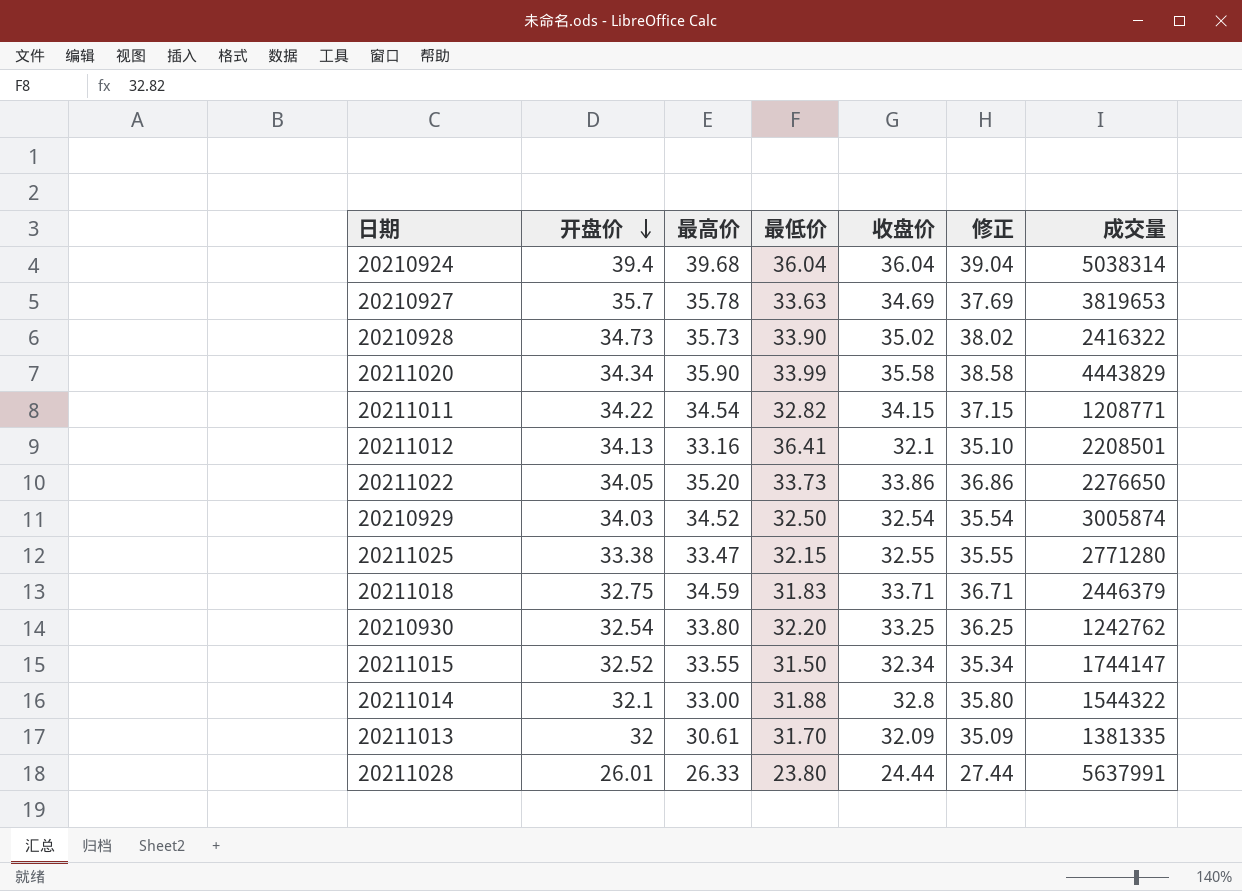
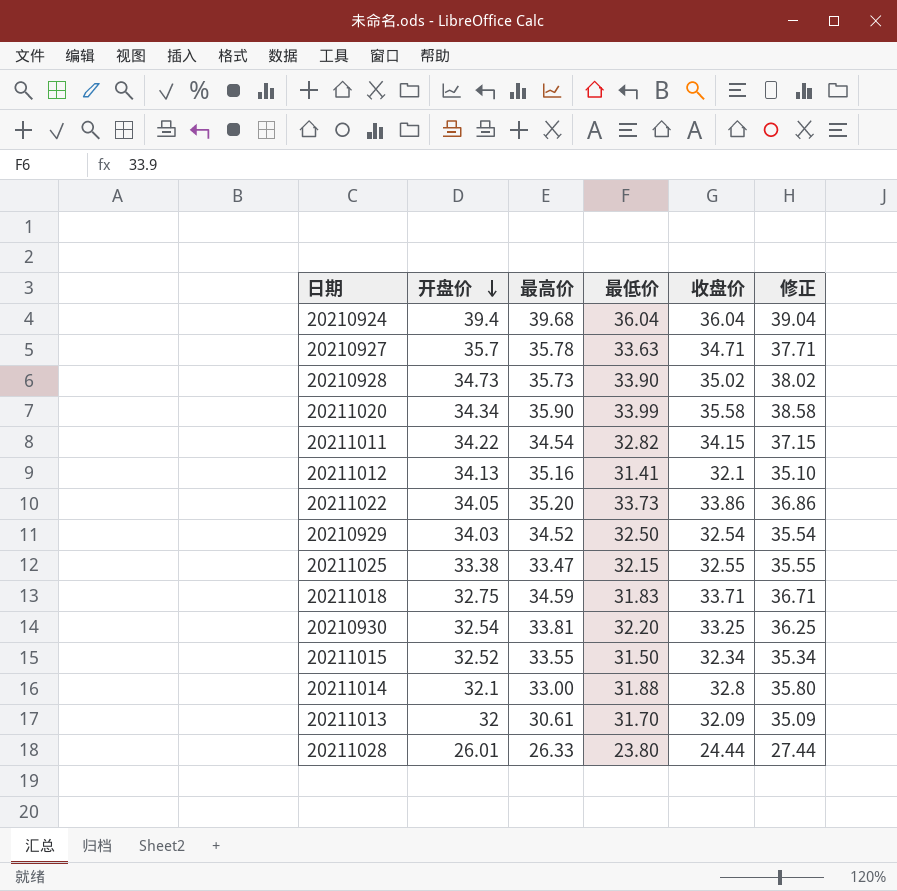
column 成交量 | position: 7 -> none
20210927 | 收盘价: 34.69 -> 34.71
20210927 | 修正: 37.69 -> 37.71
20211012 | 最高价: 33.16 -> 35.16
20211012 | 最低价: 36.41 -> 31.41
20210930 | 最高价: 33.80 -> 33.81

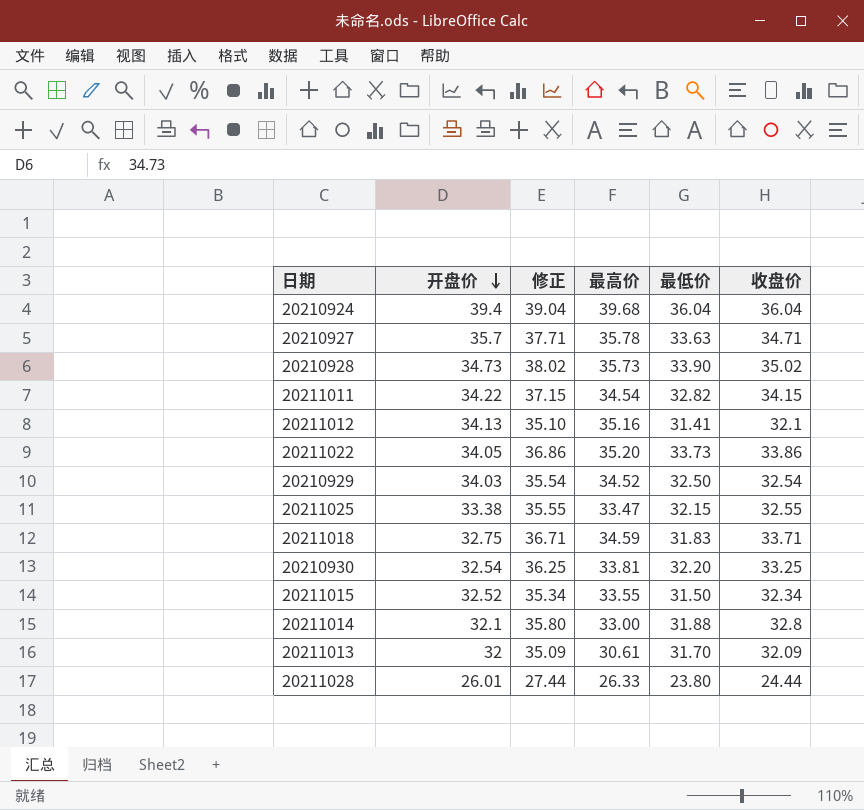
column 修正 | position: 6 -> 3
row 20211020: 34.34 | 35.90 | 33.99 | 35.58 | 38.58 -> none

